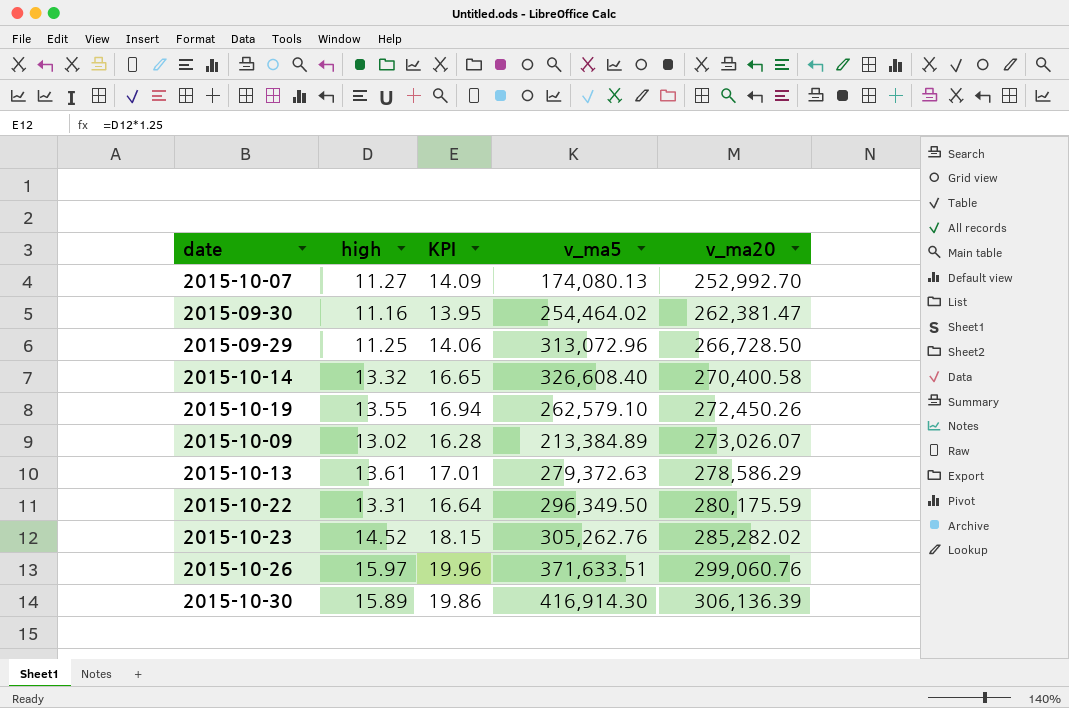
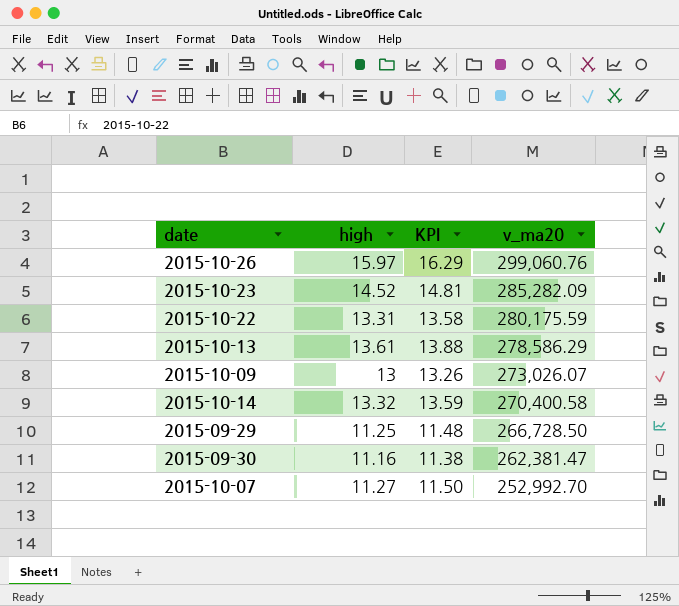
row order: v_ma20 ascending -> v_ma20 descending
column v_ma5 | position: 4 -> none
column KPI | formula: [high] * 1.25 -> [high] * 1.02
row 2015-10-19: 13.55 | 16.94 | 262,579.10 | 272,450.26 -> none
row 2015-10-30: 15.89 | 19.86 | 416,914.30 | 306,136.39 -> none
2015-10-23 | v_ma20: 285,282.02 -> 285,282.09
2015-10-09 | high: 13.02 -> 13

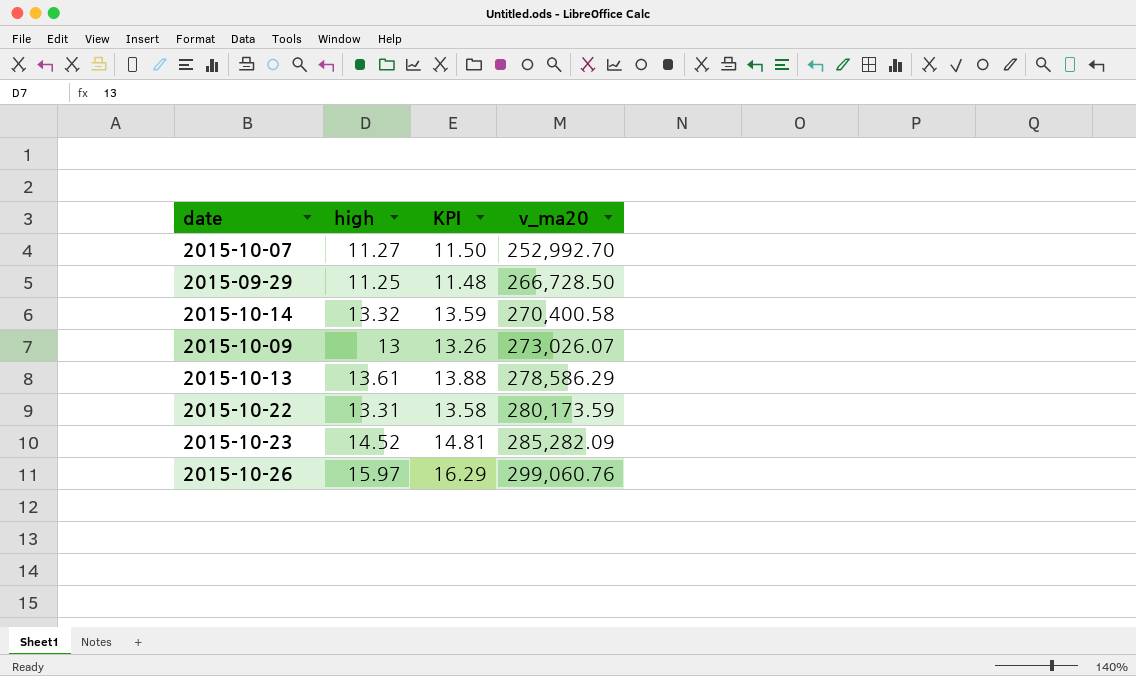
row order: v_ma20 descending -> v_ma20 ascending
row 2015-09-30: 11.16 | 11.38 | 262,381.47 -> none
2015-10-22 | v_ma20: 280,175.59 -> 280,173.59

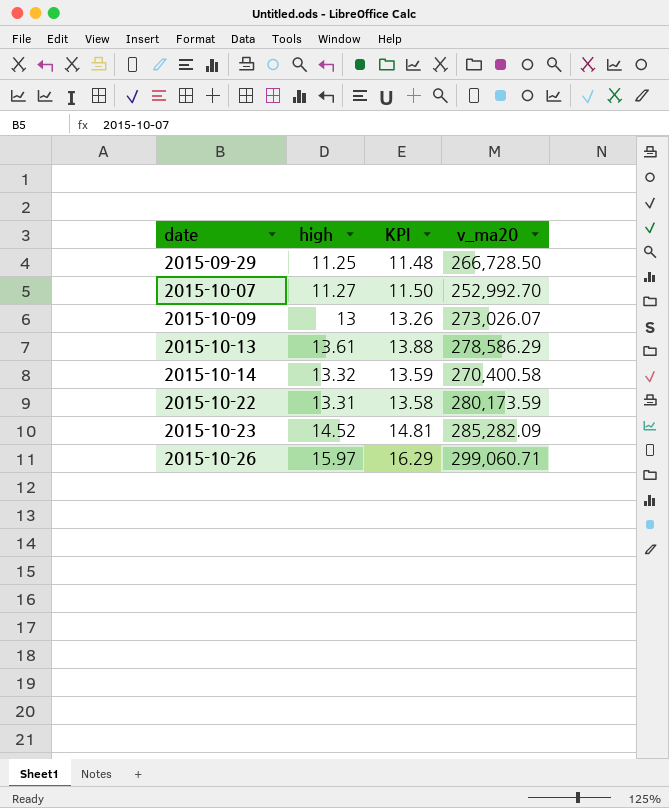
row order: v_ma20 ascending -> date ascending
2015-10-26 | v_ma20: 299,060.76 -> 299,060.71

